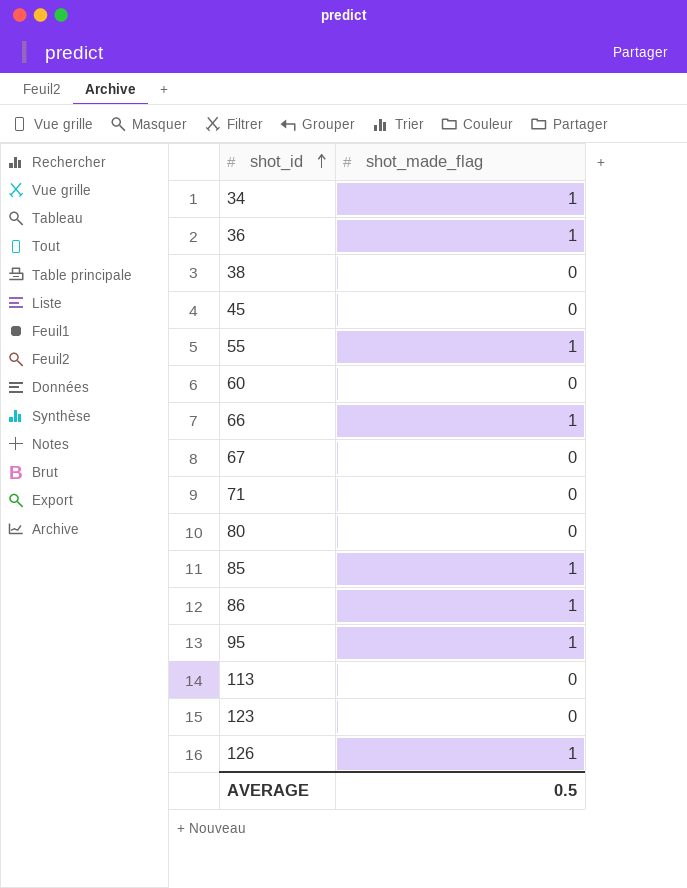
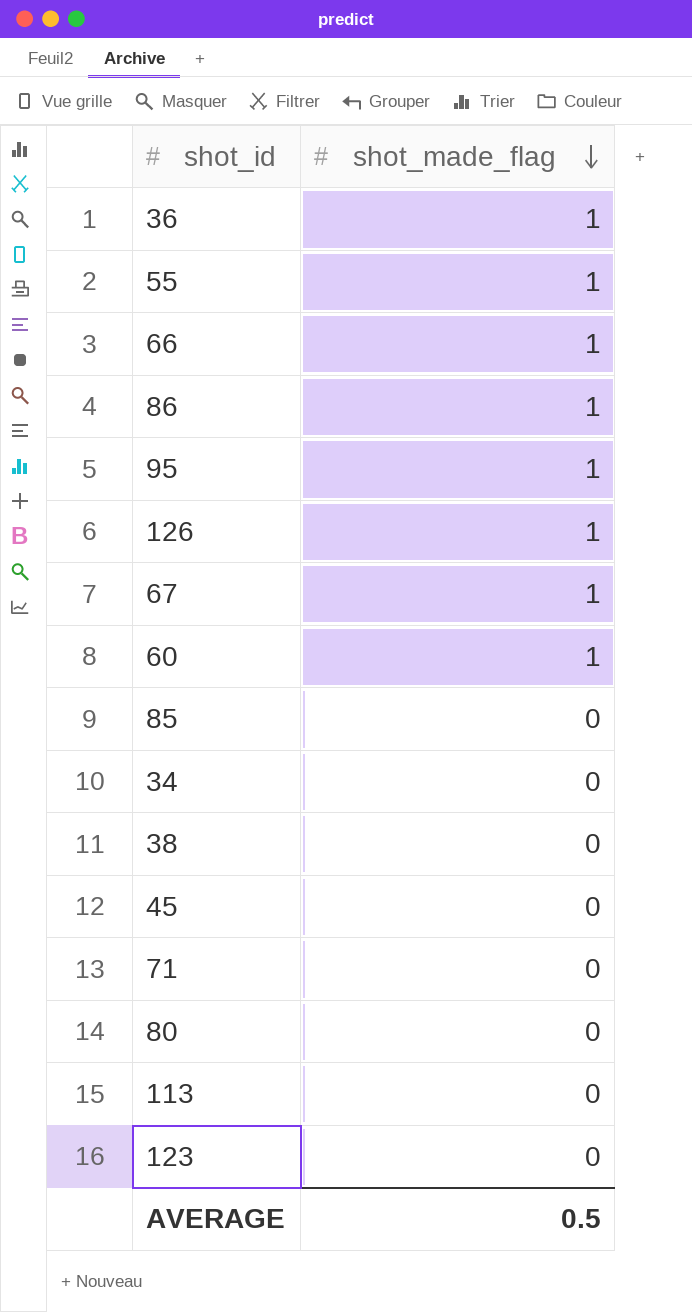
row order: shot_id ascending -> shot_made_flag descending
67 | shot_made_flag: 0 -> 1
60 | shot_made_flag: 0 -> 1
85 | shot_made_flag: 1 -> 0
34 | shot_made_flag: 1 -> 0

